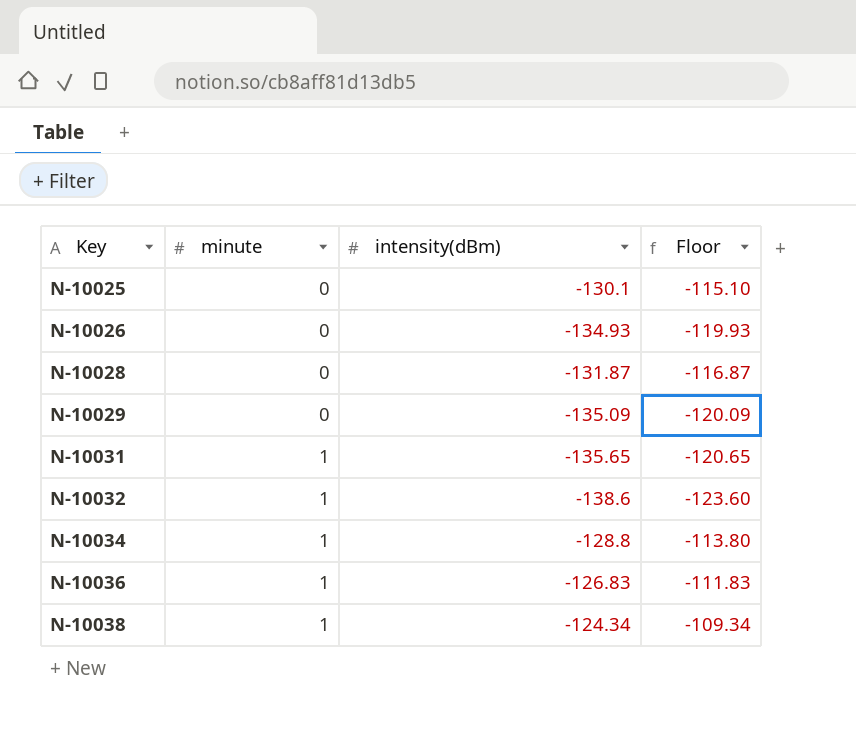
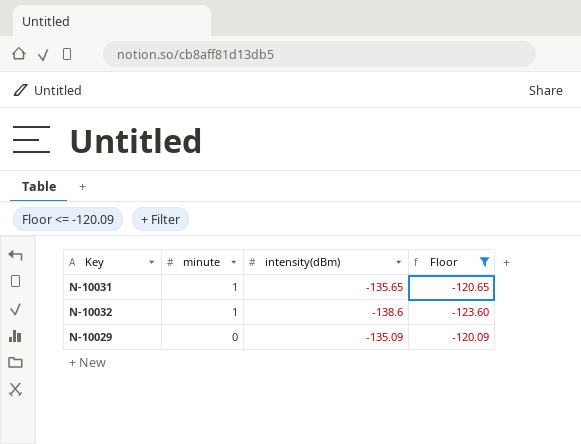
filter: none -> Floor <= -120.09
row order: Key ascending -> minute descending

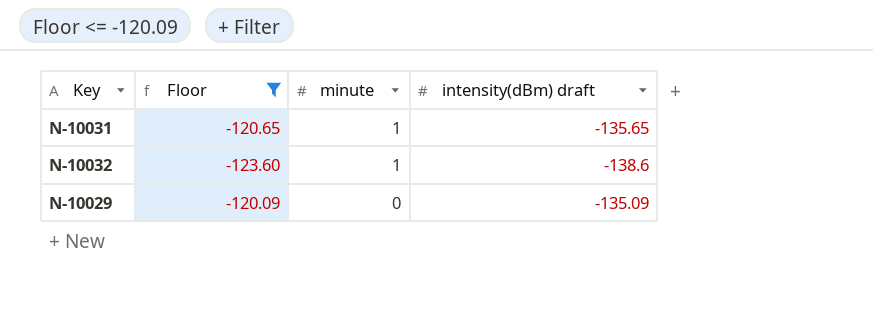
column Floor | position: 4 -> 2
column name: intensity(dBm) -> intensity(dBm) draft

